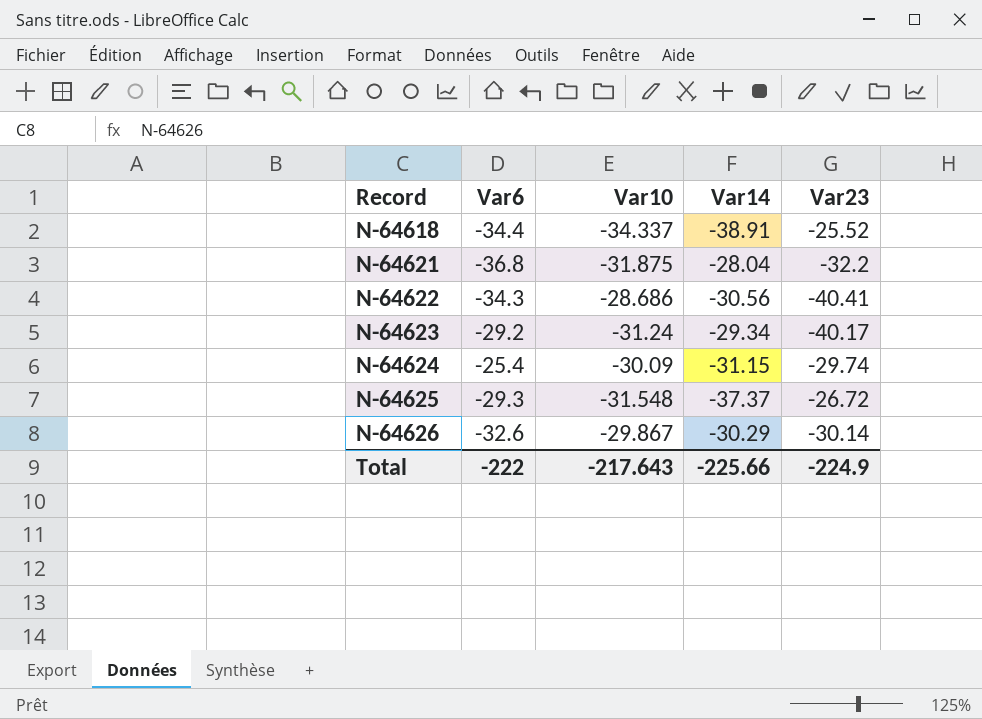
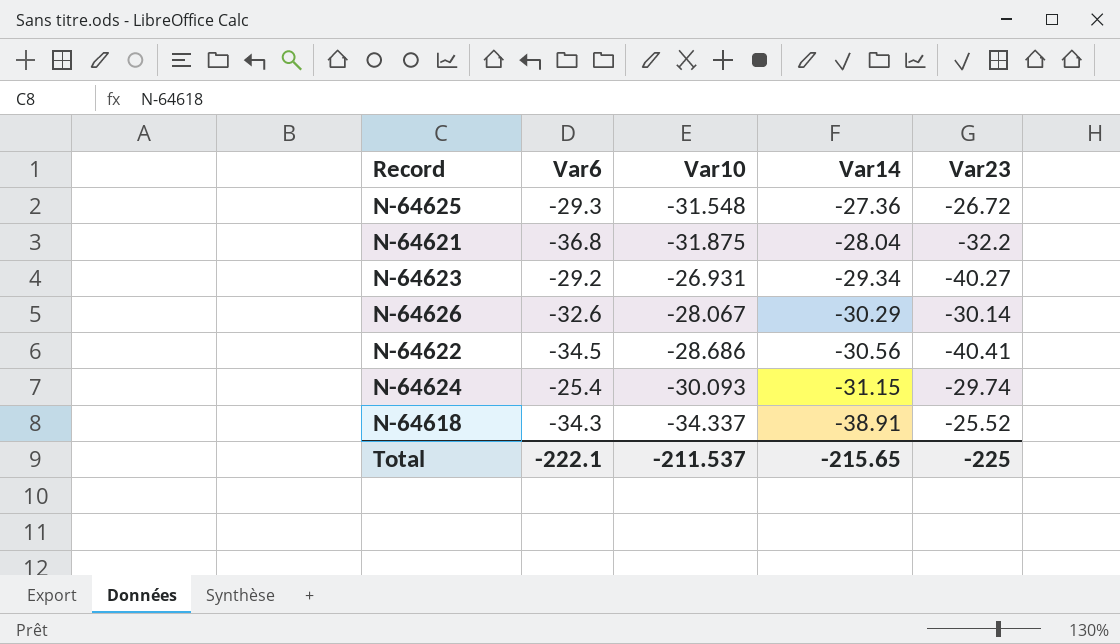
row order: Record ascending -> Var14 descending
N-64625 | Var14: -37.37 -> -27.36
N-64623 | Var10: -31.24 -> -26.931
N-64623 | Var23: -40.17 -> -40.27
N-64626 | Var10: -29.867 -> -28.067
N-64622 | Var6: -34.3 -> -34.5
N-64624 | Var10: -30.09 -> -30.093
N-64618 | Var6: -34.4 -> -34.3
Total | Var6: -222 -> -222.1
Total | Var10: -217.643 -> -211.537
Total | Var14: -225.66 -> -215.65
Total | Var23: -224.9 -> -225

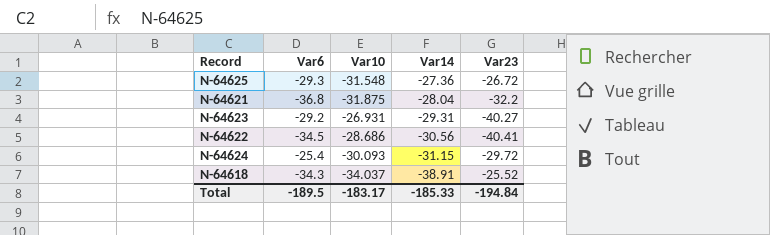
row N-64626: -32.6 | -28.067 | -30.29 | -30.14 -> none
N-64623 | Var14: -29.34 -> -29.31
N-64624 | Var23: -29.74 -> -29.72
N-64618 | Var10: -34.337 -> -34.037
Total | Var6: -222.1 -> -189.5
Total | Var10: -211.537 -> -183.17
Total | Var14: -215.65 -> -185.33
Total | Var23: -225 -> -194.84

